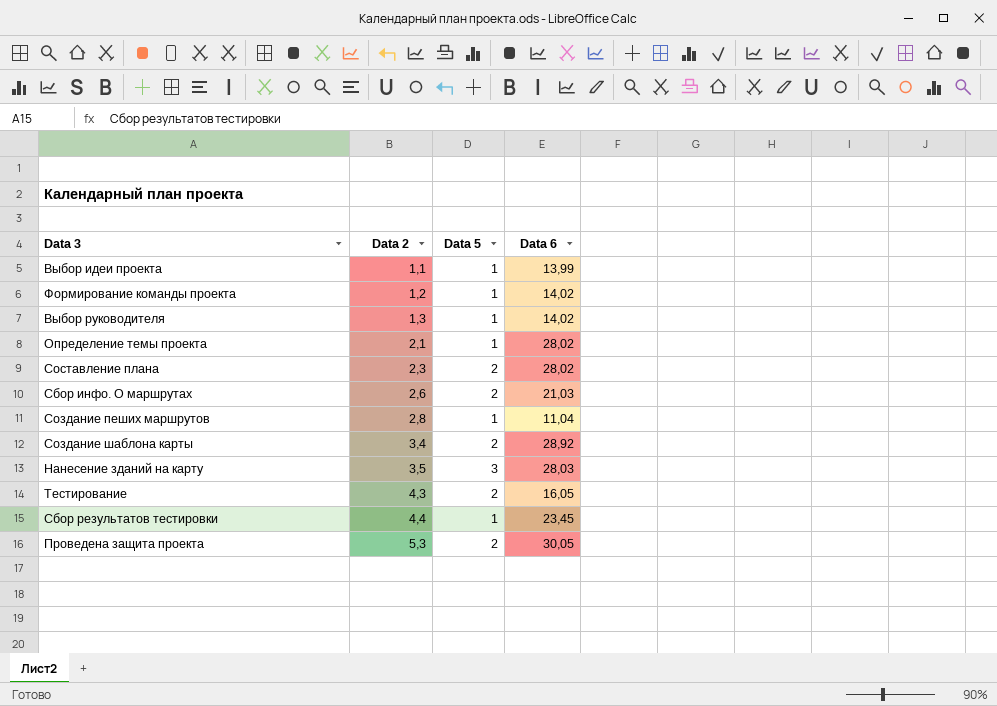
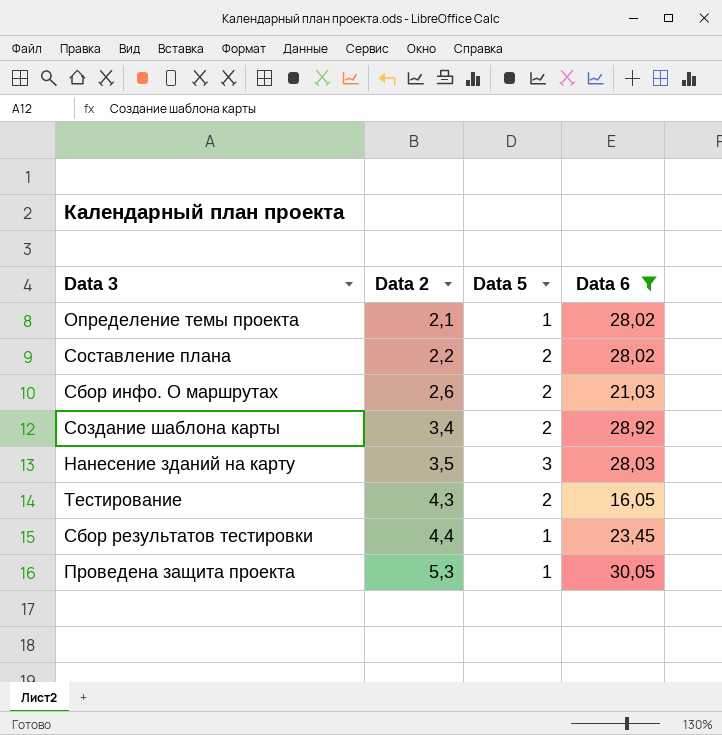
filter: none -> Data 6 >= 16,05
Составление плана | Data 2: 2,3 -> 2,2
Проведена защита проекта | Data 5: 2 -> 1

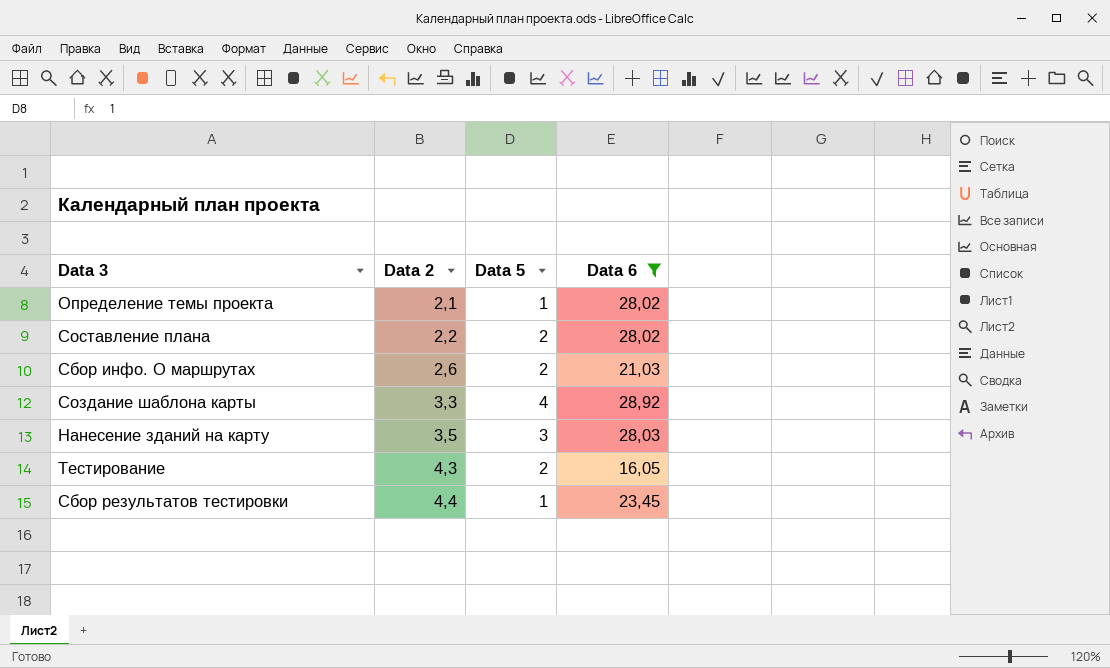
row Проведена защита проекта: 5,3 | 1 | 30,05 -> none
Создание шаблона карты | Data 2: 3,4 -> 3,3
Создание шаблона карты | Data 5: 2 -> 4

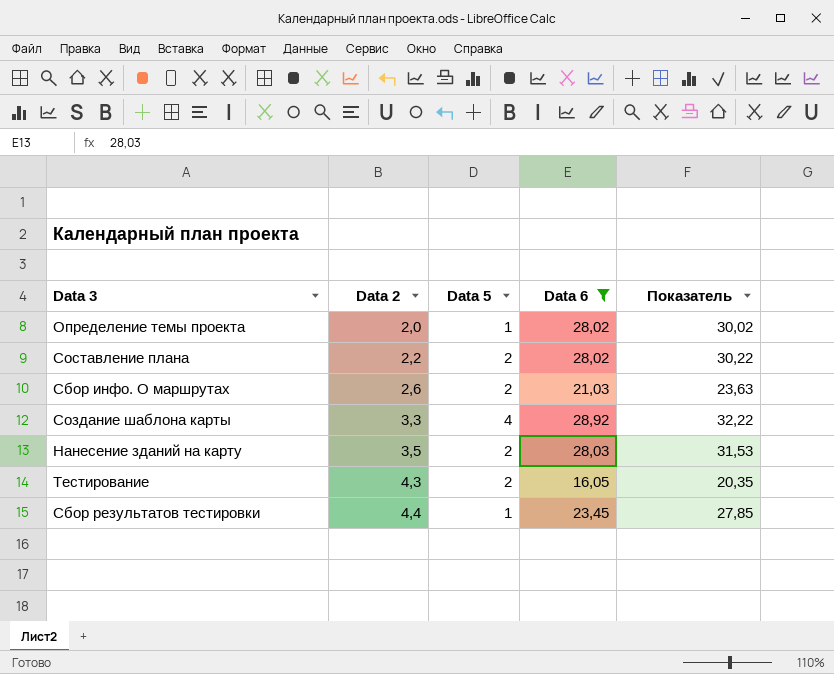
column Показатель | formula: none -> [Data 2] + [Data 6]
Определение темы проекта | Data 2: 2,1 -> 2,0
Нанесение зданий на карту | Data 5: 3 -> 2

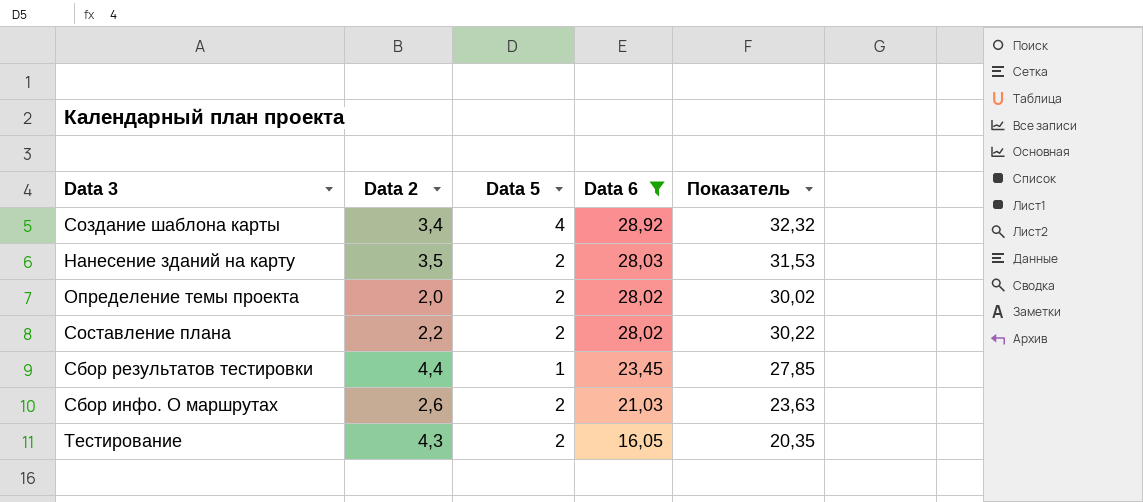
row order: Data 2 ascending -> Data 6 descending
Создание шаблона карты | Data 2: 3,3 -> 3,4
Создание шаблона карты | Показатель: 32,22 -> 32,32
Определение темы проекта | Data 5: 1 -> 2

